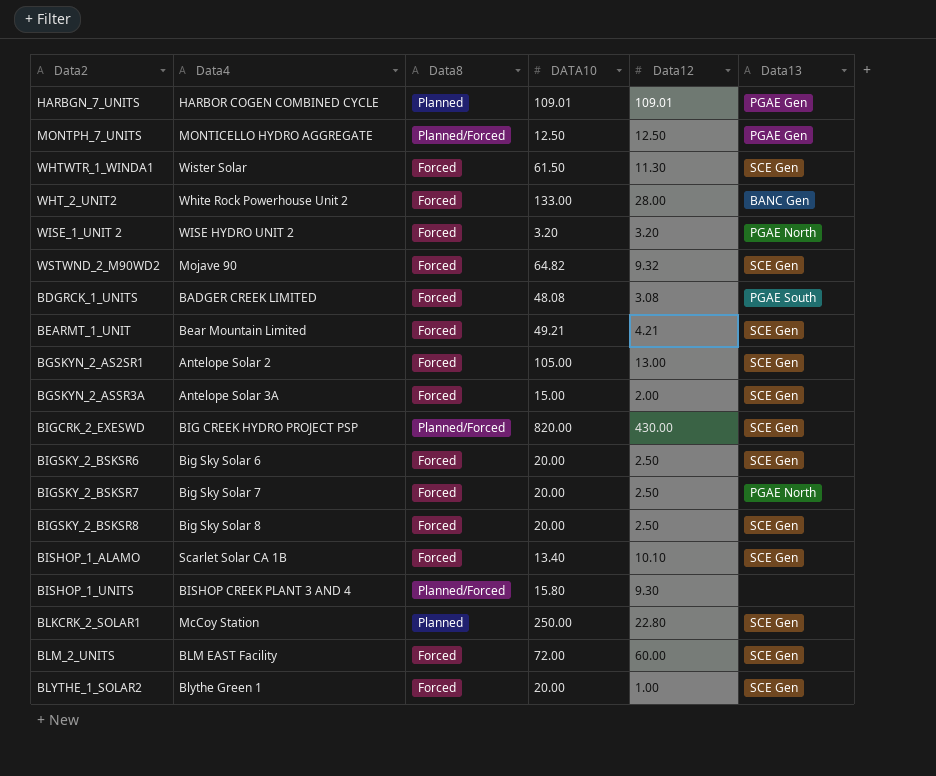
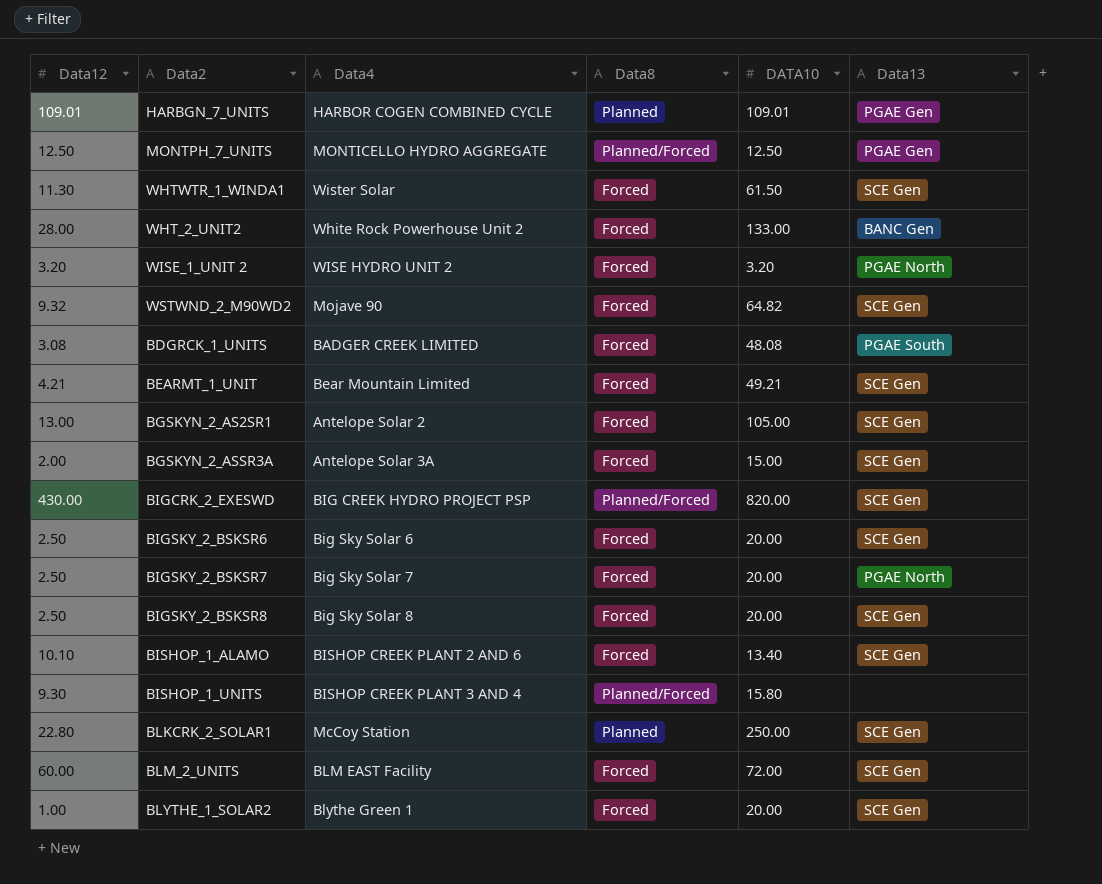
column Data12 | position: 5 -> 1
BISHOP_1_ALAMO | Data4: Scarlet Solar CA 1B -> BISHOP CREEK PLANT 2 AND 6

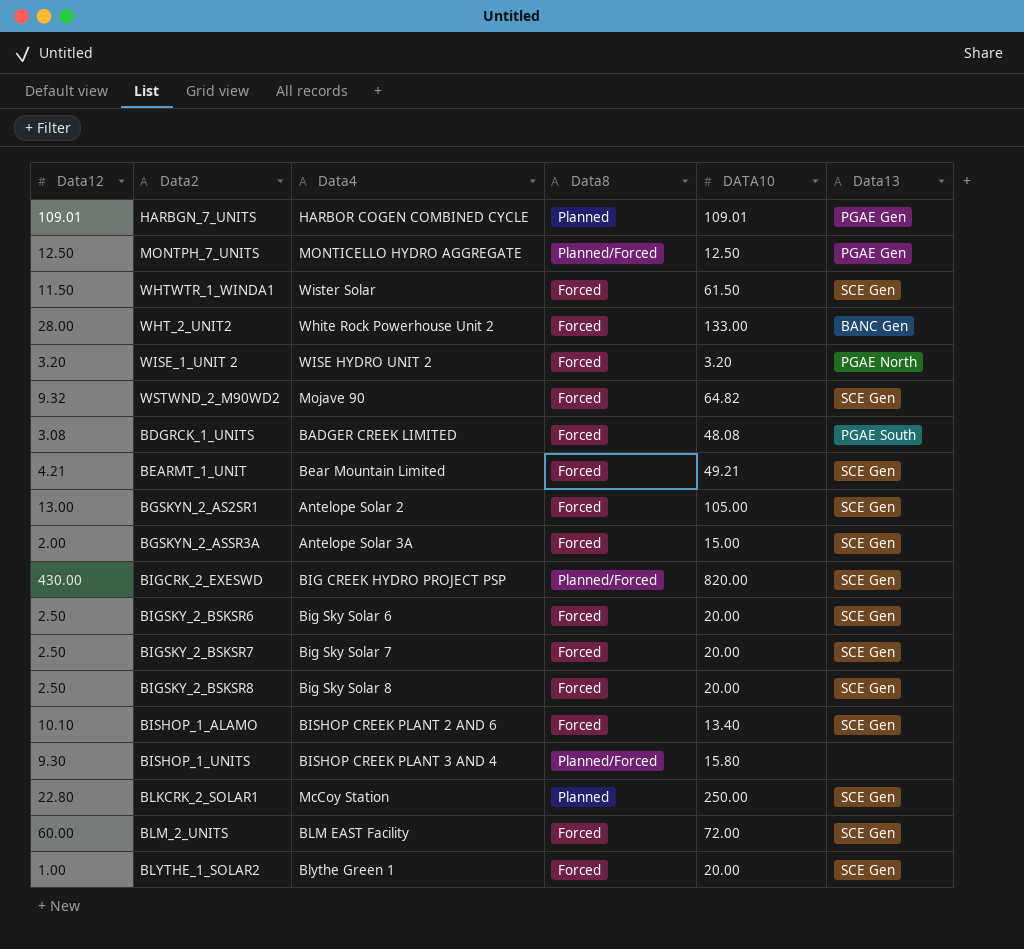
WHTWTR_1_WINDA1 | Data12: 11.30 -> 11.50
BIGSKY_2_BSKSR7 | Data13: PGAE North -> SCE Gen

